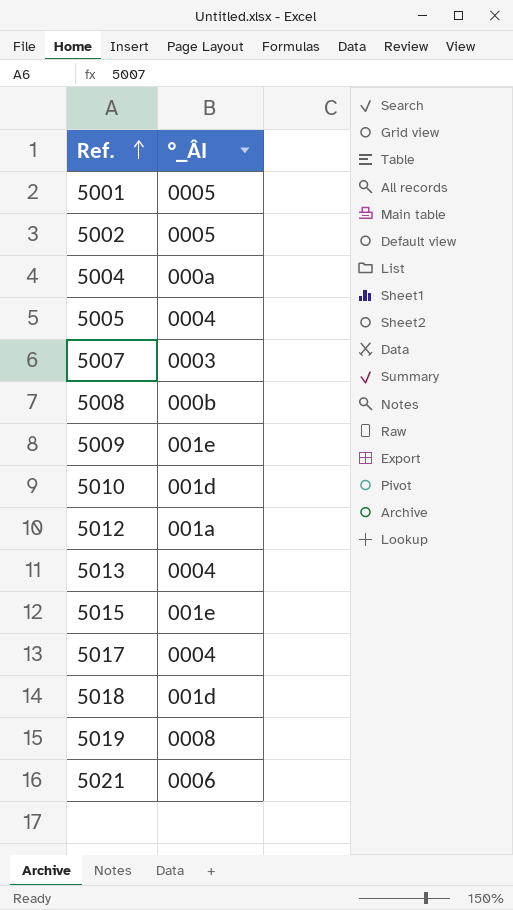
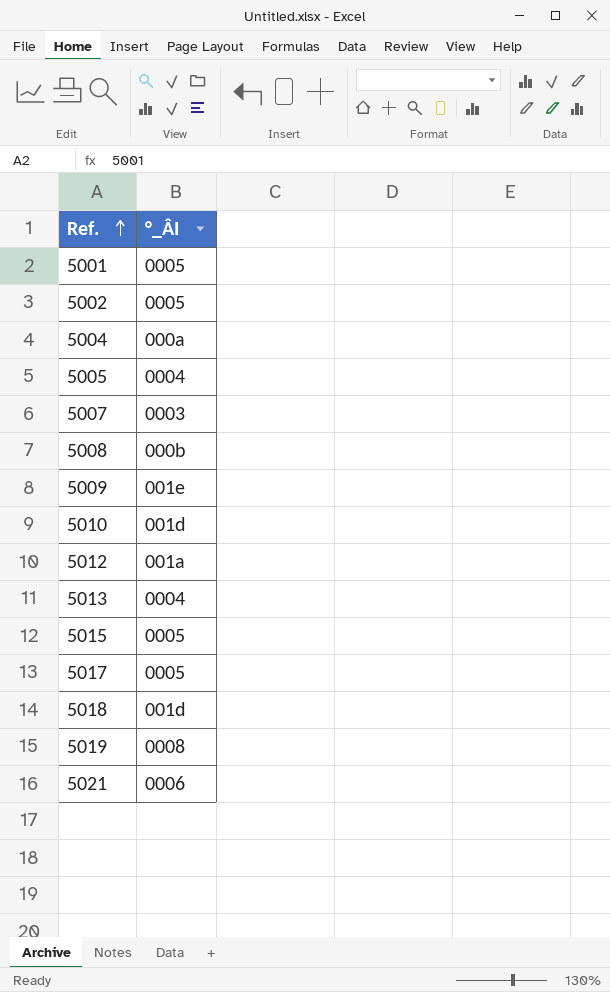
5015 | °_ÂI: 001e -> 0005
5017 | °_ÂI: 0004 -> 0005

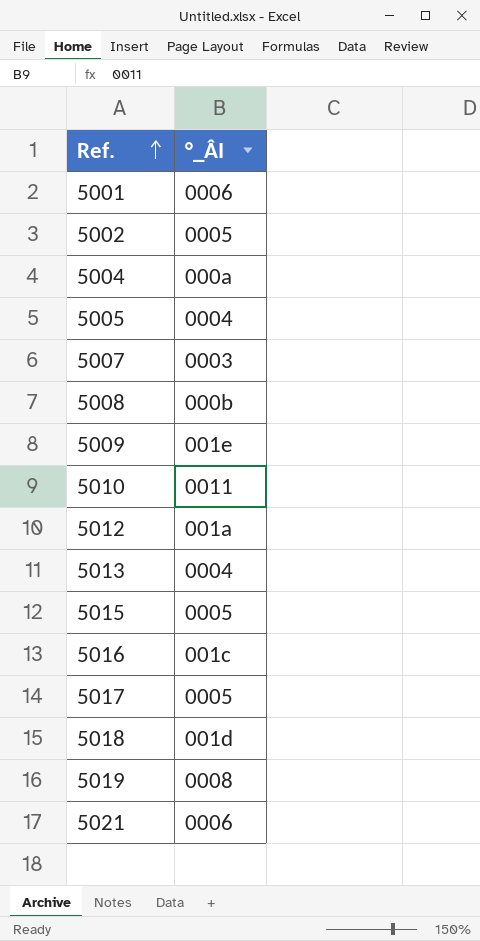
5001 | °_ÂI: 0005 -> 0006
5010 | °_ÂI: 001d -> 0011
row 5016: none -> 001c

